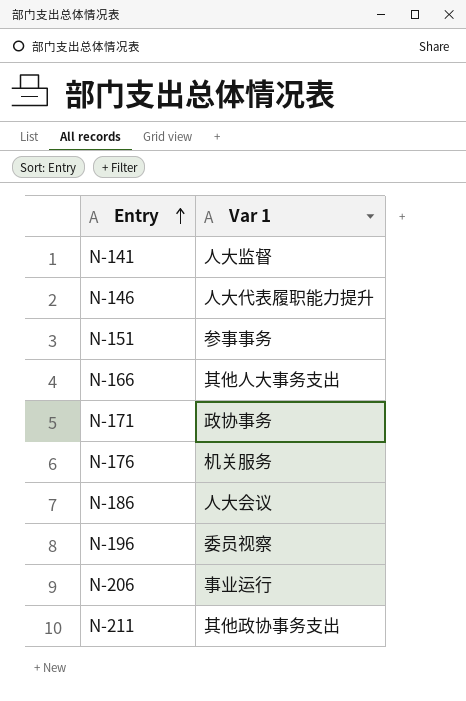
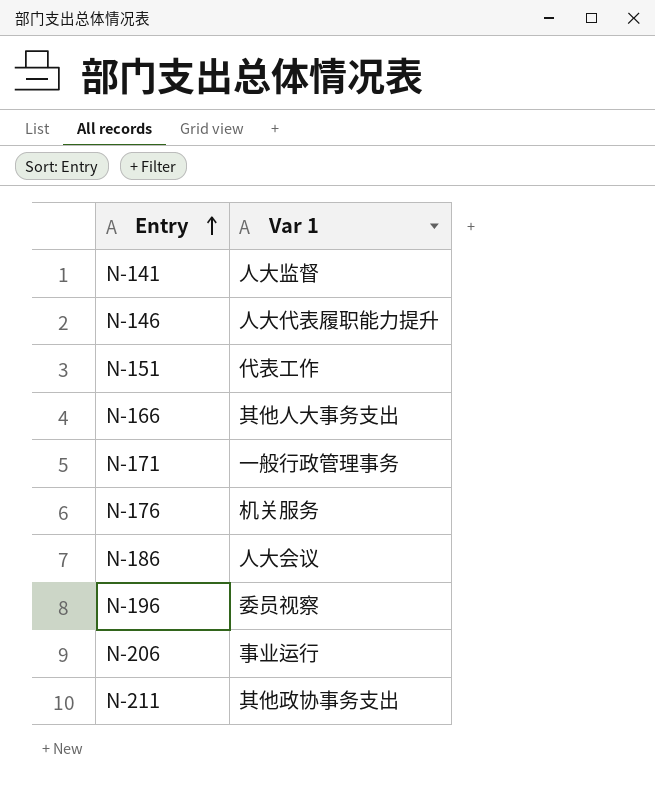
N-151 | Var 1: 参事事务 -> 代表工作
N-171 | Var 1: 政协事务 -> 一般行政管理事务

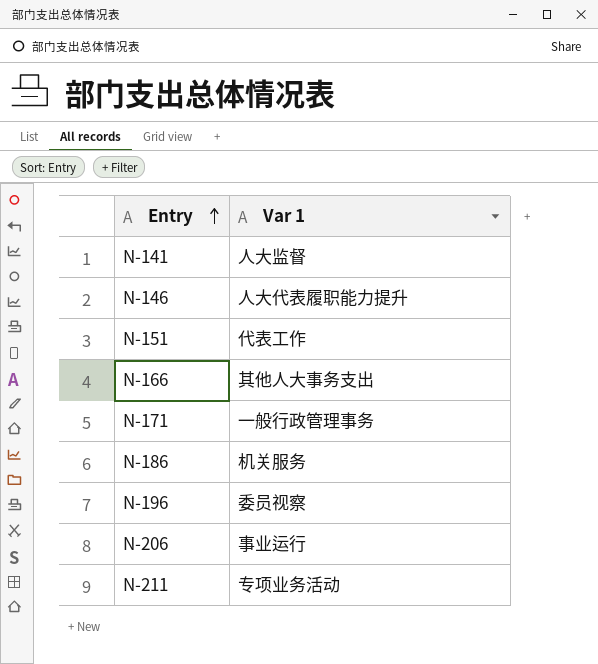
row N-176: 机关服务 -> none
N-186 | Var 1: 人大会议 -> 机关服务
N-211 | Var 1: 其他政协事务支出 -> 专项业务活动

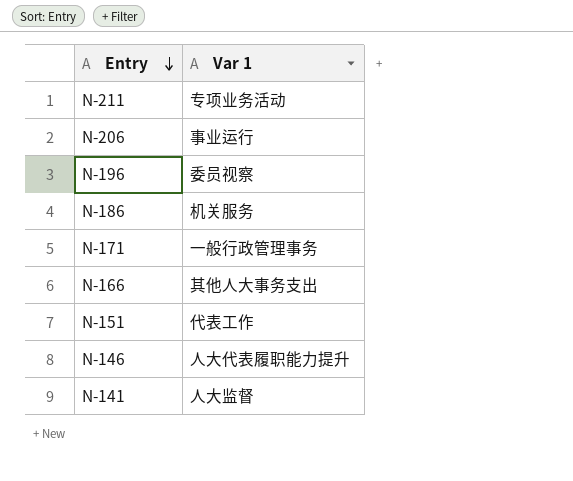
row order: Entry ascending -> Entry descending

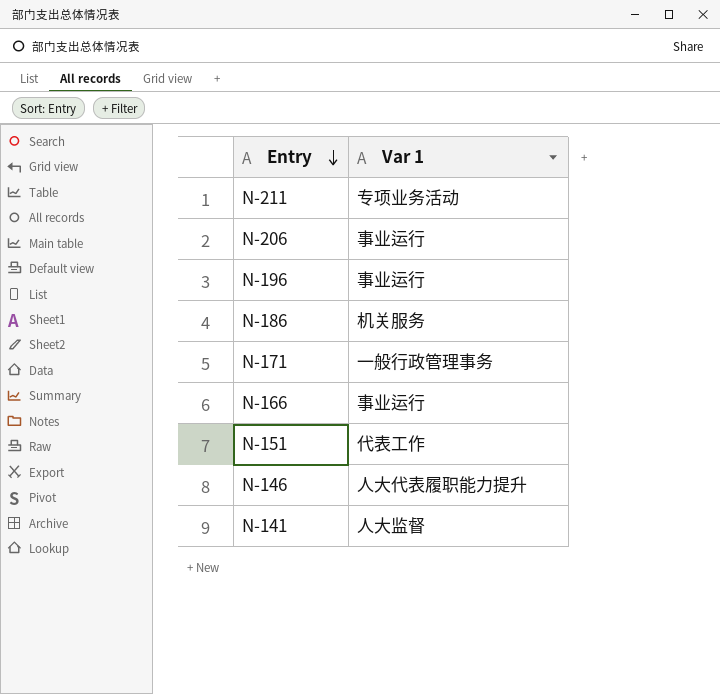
N-196 | Var 1: 委员视察 -> 事业运行
N-166 | Var 1: 其他人大事务支出 -> 事业运行

